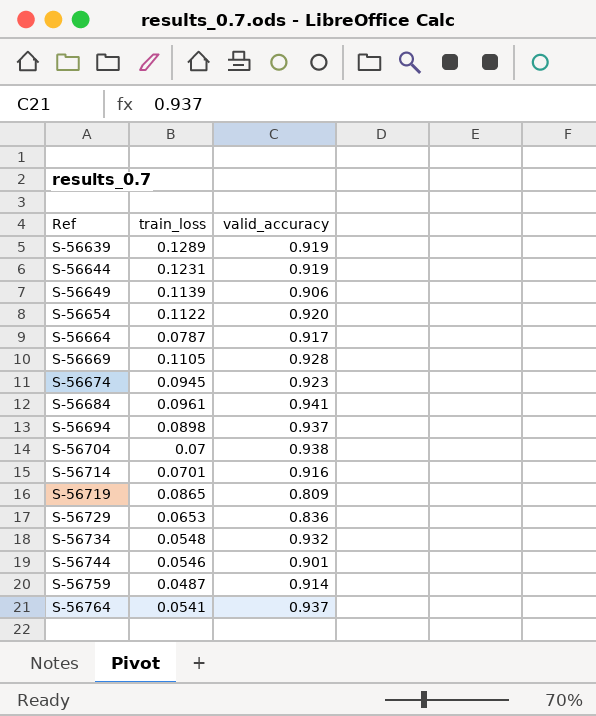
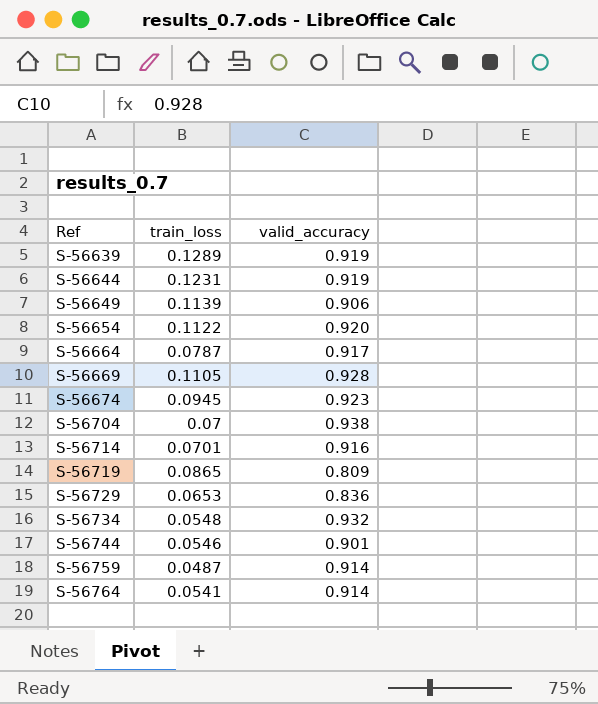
row S-56684: 0.0961 | 0.941 -> none
row S-56694: 0.0898 | 0.937 -> none
S-56764 | valid_accuracy: 0.937 -> 0.914

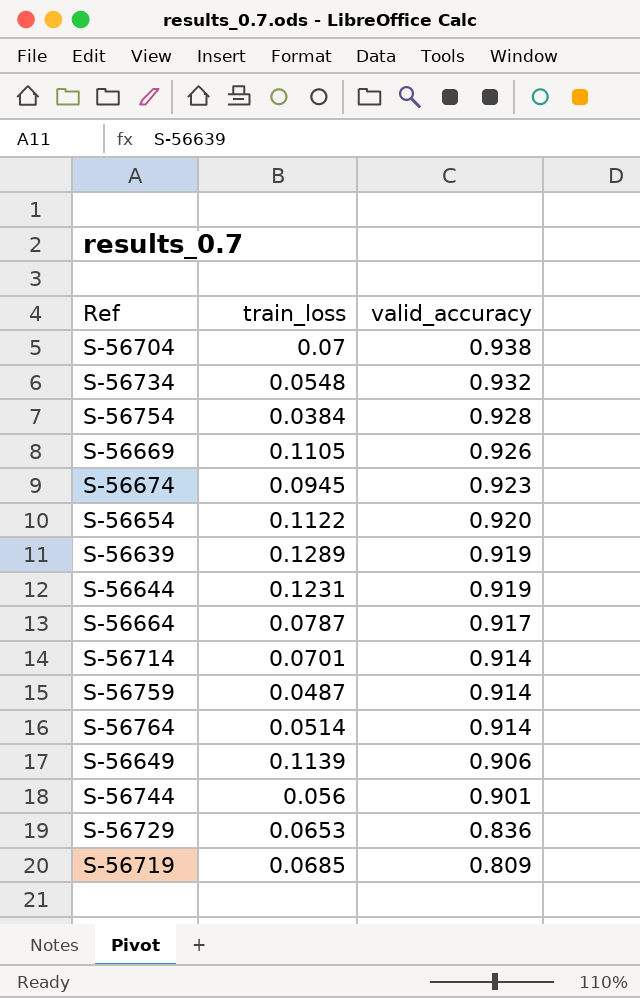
row order: Ref ascending -> valid_accuracy descending
row S-56754: none -> 0.0384 | 0.928
S-56669 | valid_accuracy: 0.928 -> 0.926
S-56714 | valid_accuracy: 0.916 -> 0.914
S-56764 | train_loss: 0.0541 -> 0.0514
S-56744 | train_loss: 0.0546 -> 0.056
S-56719 | train_loss: 0.0865 -> 0.0685

